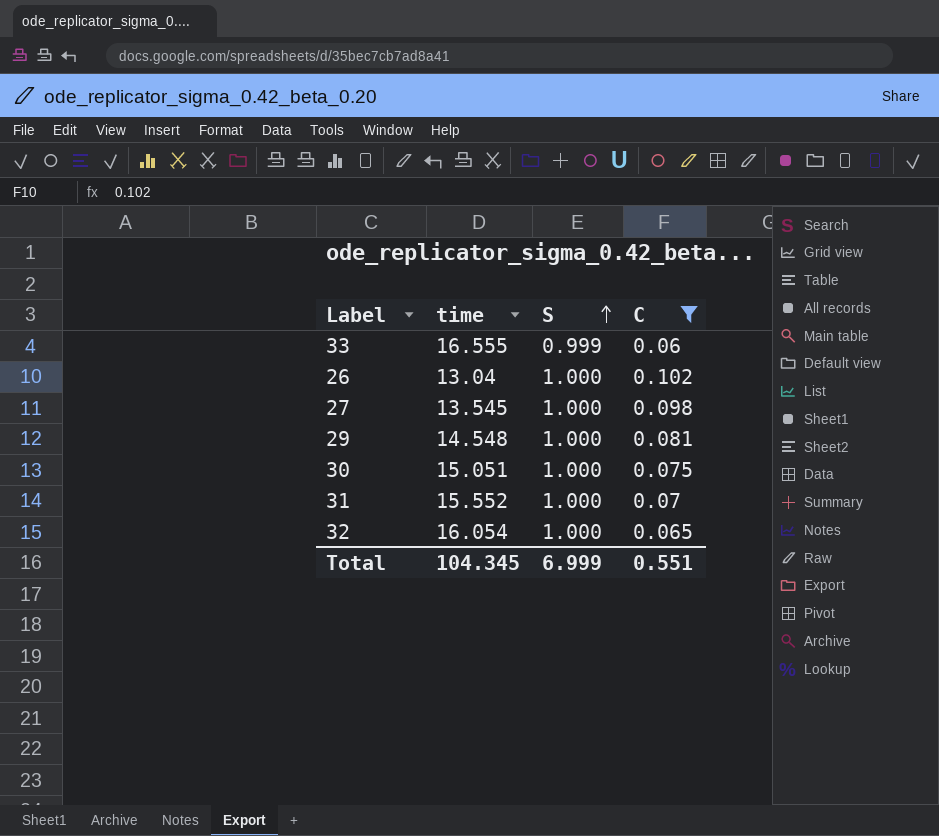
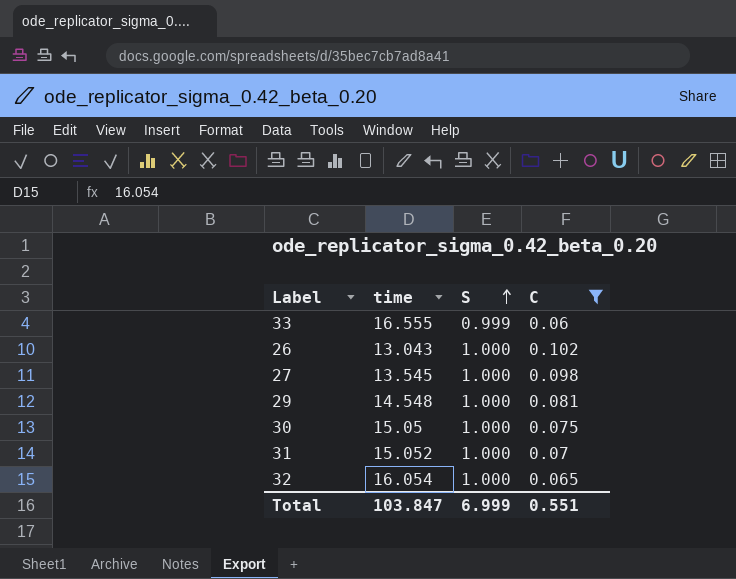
26 | time: 13.04 -> 13.043
30 | time: 15.051 -> 15.05
31 | time: 15.552 -> 15.052
Total | time: 104.345 -> 103.847

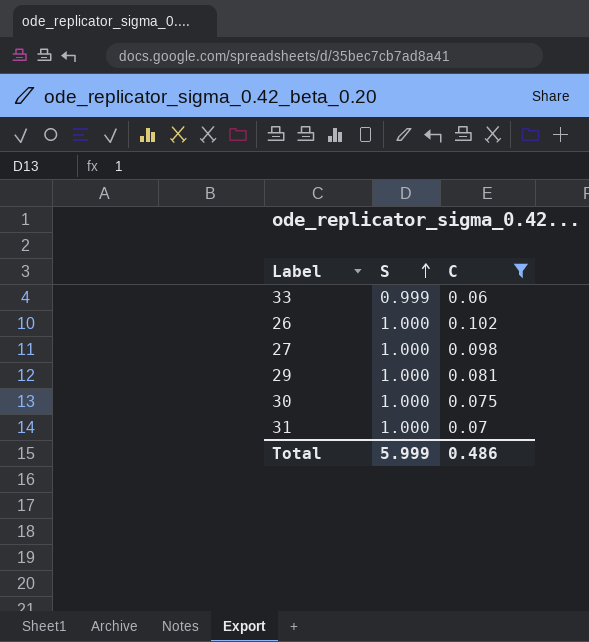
column time | position: 2 -> none
row 32: 16.054 | 1.000 | 0.065 -> none
Total | S: 6.999 -> 5.999
Total | C: 0.551 -> 0.486

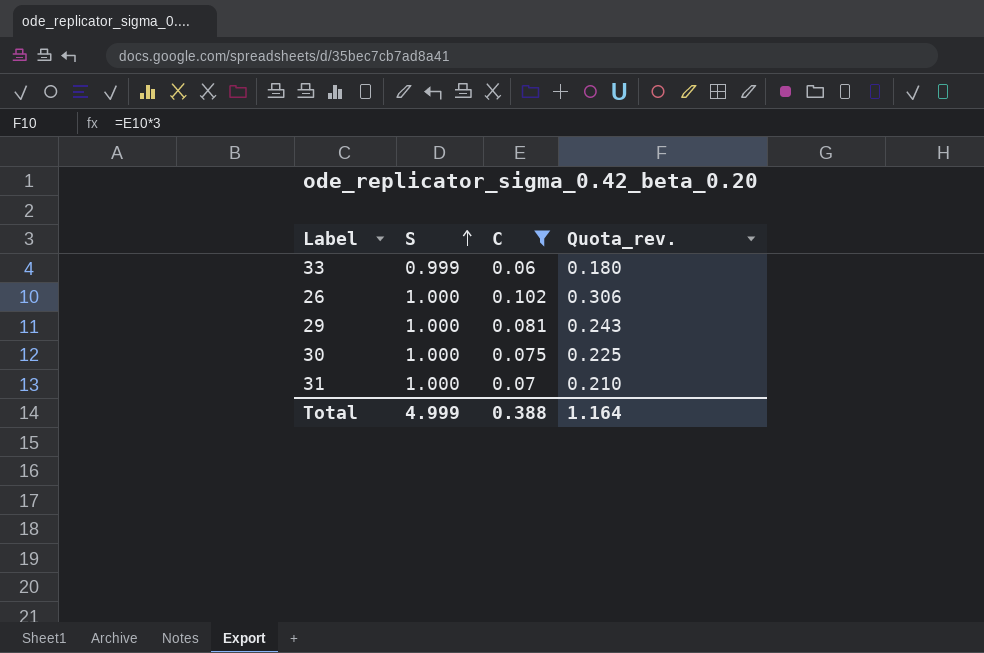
column Quota_rev. | formula: none -> [C] * 3
row 27: 1.000 | 0.098 -> none
Total | S: 5.999 -> 4.999
Total | C: 0.486 -> 0.388

